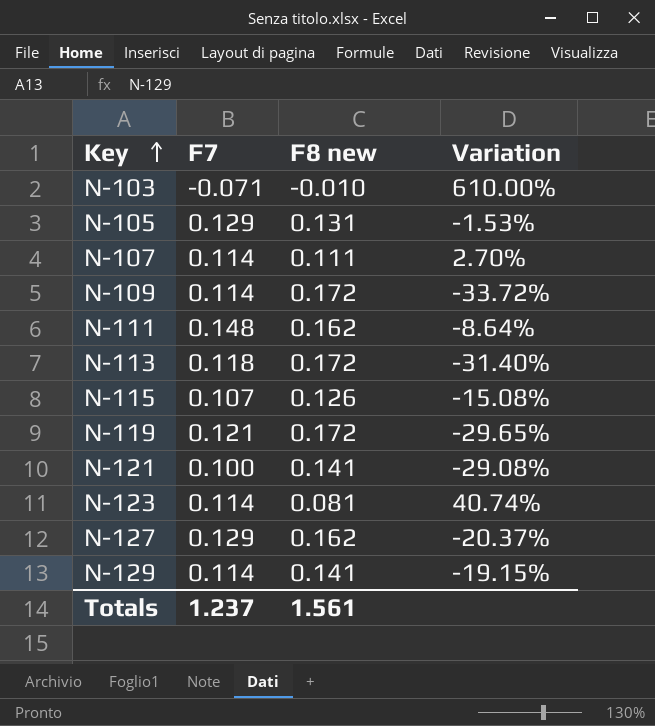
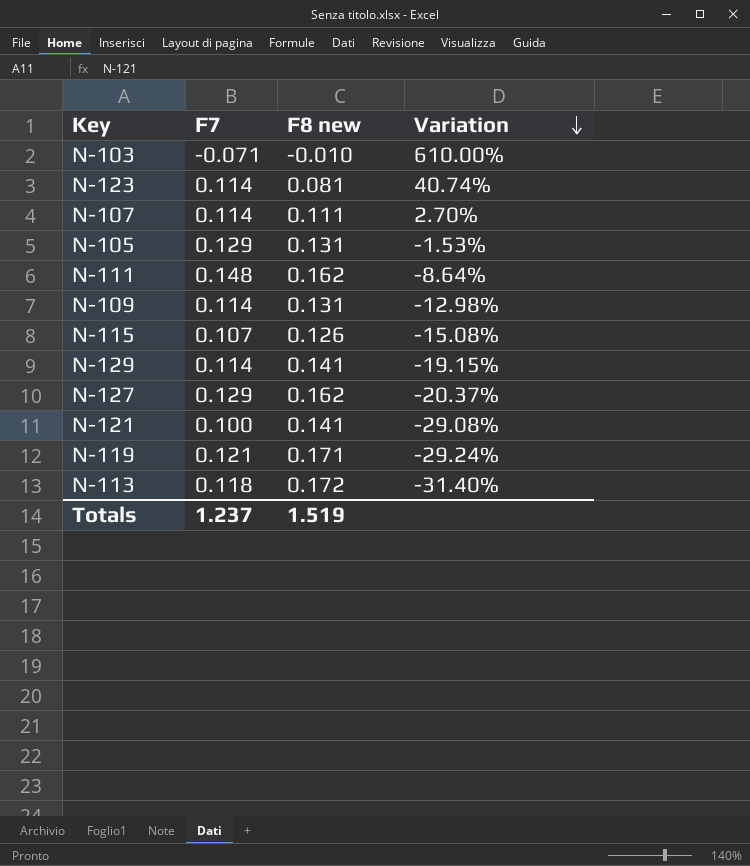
row order: Key ascending -> Variation descending
N-109 | F8 new: 0.172 -> 0.131
N-109 | Variation: -33.72% -> -12.98%
N-119 | F8 new: 0.172 -> 0.171
N-119 | Variation: -29.65% -> -29.24%
Totals | F8 new: 1.561 -> 1.519

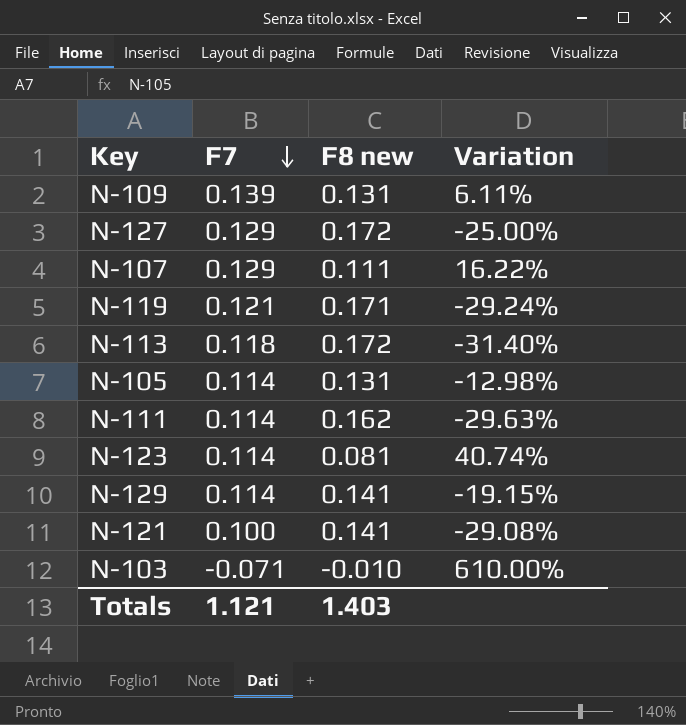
row order: Variation descending -> F7 descending
row N-115: 0.107 | 0.126 | -15.08% -> none
N-109 | F7: 0.114 -> 0.139
N-109 | Variation: -12.98% -> 6.11%
N-127 | F8 new: 0.162 -> 0.172
N-127 | Variation: -20.37% -> -25.00%
N-107 | F7: 0.114 -> 0.129
N-107 | Variation: 2.70% -> 16.22%
N-105 | F7: 0.129 -> 0.114
N-105 | Variation: -1.53% -> -12.98%
N-111 | F7: 0.148 -> 0.114
N-111 | Variation: -8.64% -> -29.63%
Totals | F7: 1.237 -> 1.121
Totals | F8 new: 1.519 -> 1.403

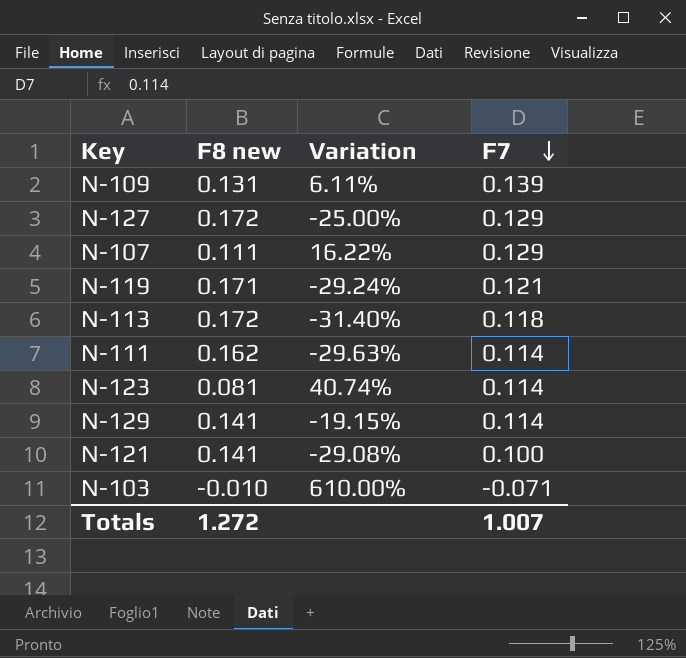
column F7 | position: 2 -> 4
row N-105: 0.114 | 0.131 | -12.98% -> none
Totals | F8 new: 1.403 -> 1.272
Totals | F7: 1.121 -> 1.007

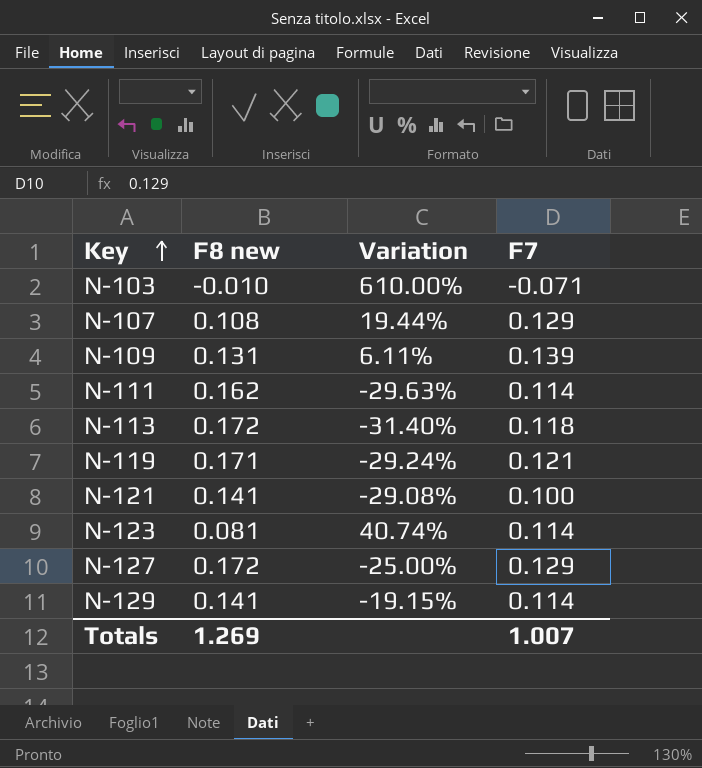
row order: F7 descending -> Key ascending
N-107 | F8 new: 0.111 -> 0.108
N-107 | Variation: 16.22% -> 19.44%
Totals | F8 new: 1.272 -> 1.269

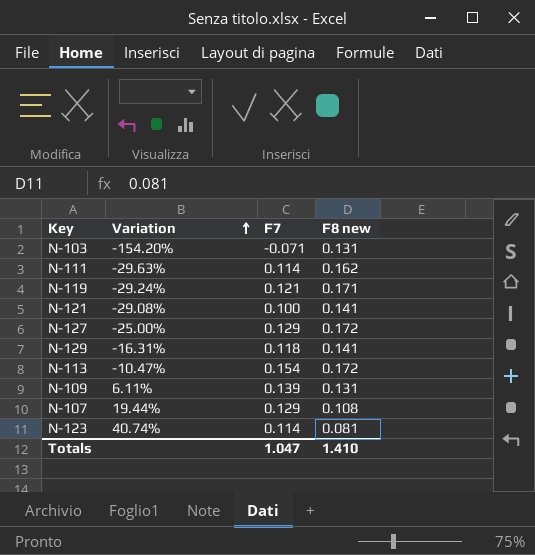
row order: Key ascending -> Variation ascending
column F8 new | position: 2 -> 4
N-103 | Variation: 610.00% -> -154.20%
N-103 | F8 new: -0.010 -> 0.131
N-129 | Variation: -19.15% -> -16.31%
N-129 | F7: 0.114 -> 0.118
N-113 | Variation: -31.40% -> -10.47%
N-113 | F7: 0.118 -> 0.154
Totals | F7: 1.007 -> 1.047
Totals | F8 new: 1.269 -> 1.410

